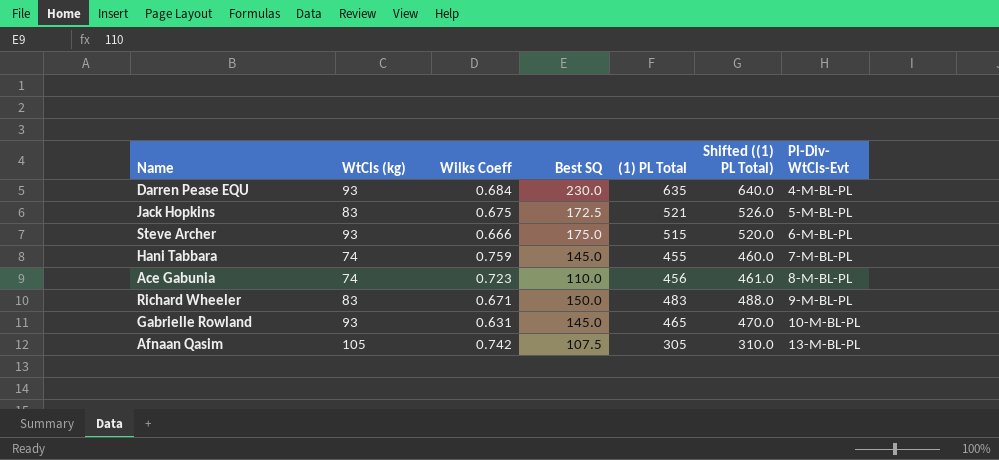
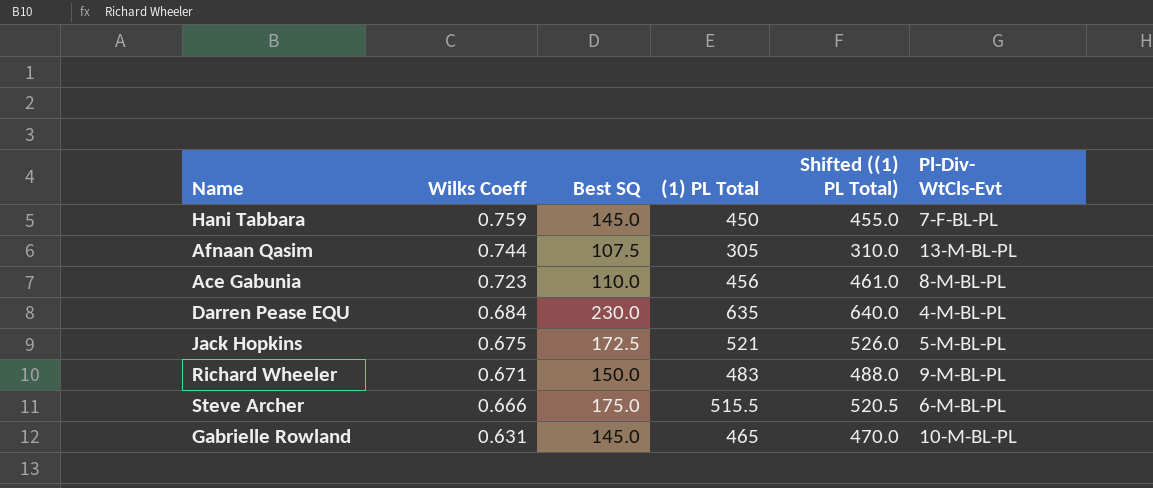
row order: Pl-Div- WtCls-Evt ascending -> Wilks Coeff descending
column WtCls (kg) | position: 2 -> none
Hani Tabbara | (1) PL Total: 455 -> 450
Hani Tabbara | Shifted ((1) PL Total): 460.0 -> 455.0
Hani Tabbara | Pl-Div- WtCls-Evt: 7-M-BL-PL -> 7-F-BL-PL
Afnaan Qasim | Wilks Coeff: 0.742 -> 0.744
Steve Archer | (1) PL Total: 515 -> 515.5
Steve Archer | Shifted ((1) PL Total): 520.0 -> 520.5

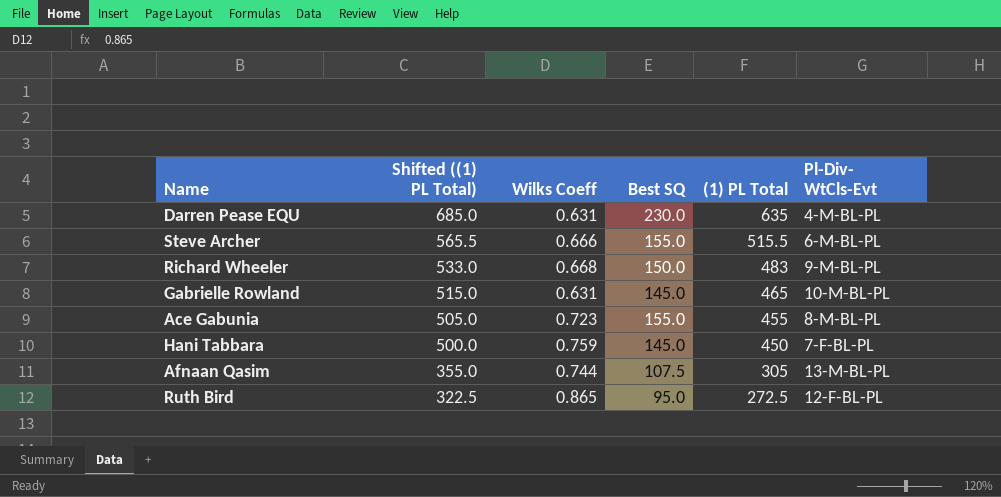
row order: Wilks Coeff descending -> Shifted ((1) PL Total) descending
column Shifted ((1) PL Total) | formula: [(1) PL Total] + 5 -> [(1) PL Total] + 50
column Shifted ((1) PL Total) | position: 5 -> 2
row Jack Hopkins: 0.675 | 172.5 | 521 | 526.0 | 5-M-BL-PL -> none
Darren Pease EQU | Wilks Coeff: 0.684 -> 0.631
Steve Archer | Best SQ: 175.0 -> 155.0
Richard Wheeler | Wilks Coeff: 0.671 -> 0.668
Ace Gabunia | Best SQ: 110.0 -> 155.0
Ace Gabunia | (1) PL Total: 456 -> 455
row Ruth Bird: none -> 322.5 | 0.865 | 95.0 | 272.5 | 12-F-BL-PL

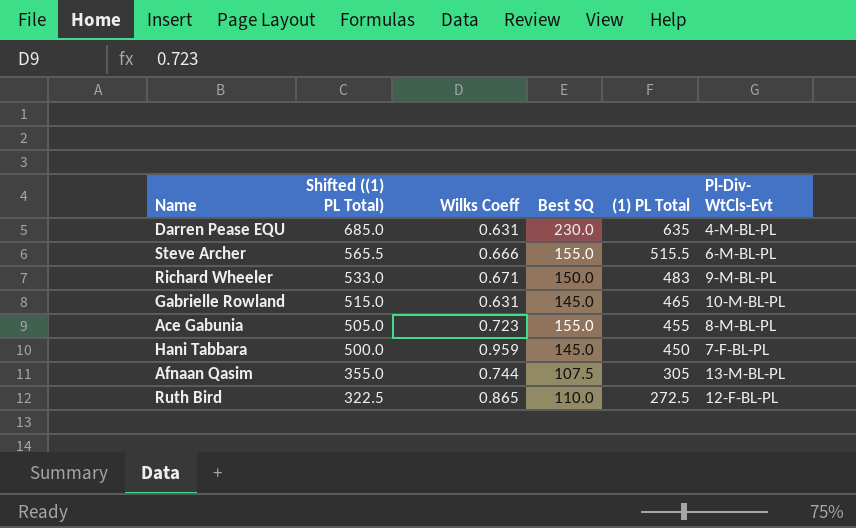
Richard Wheeler | Wilks Coeff: 0.668 -> 0.671
Hani Tabbara | Wilks Coeff: 0.759 -> 0.959
Ruth Bird | Best SQ: 95.0 -> 110.0

